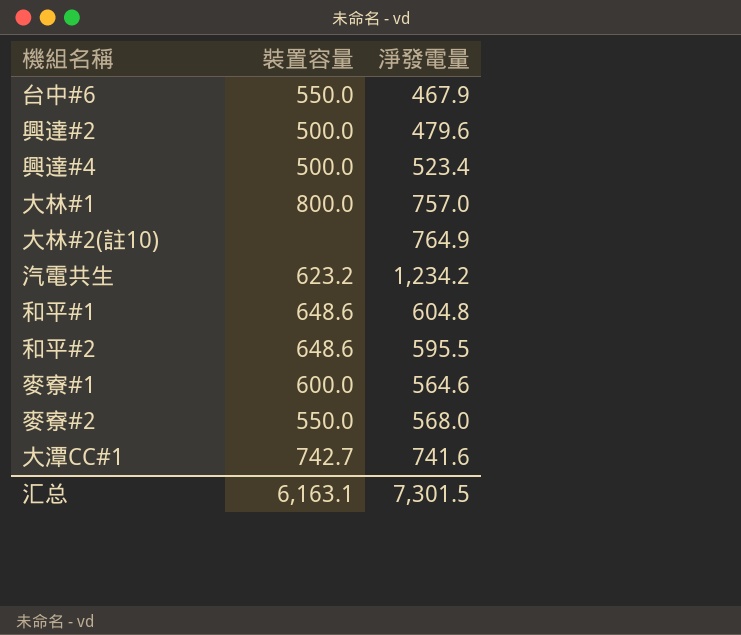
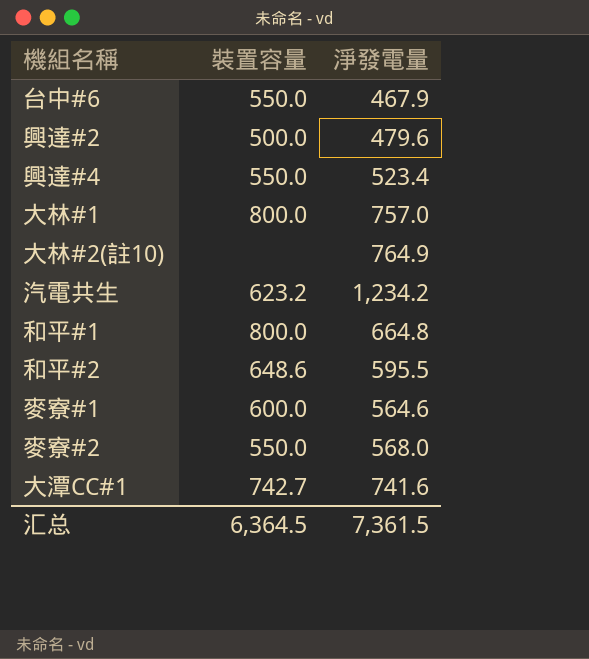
興達#4 | 裝置容量: 500.0 -> 550.0
和平#1 | 裝置容量: 648.6 -> 800.0
和平#1 | 淨發電量: 604.8 -> 664.8
汇总 | 裝置容量: 6,163.1 -> 6,364.5
汇总 | 淨發電量: 7,301.5 -> 7,361.5

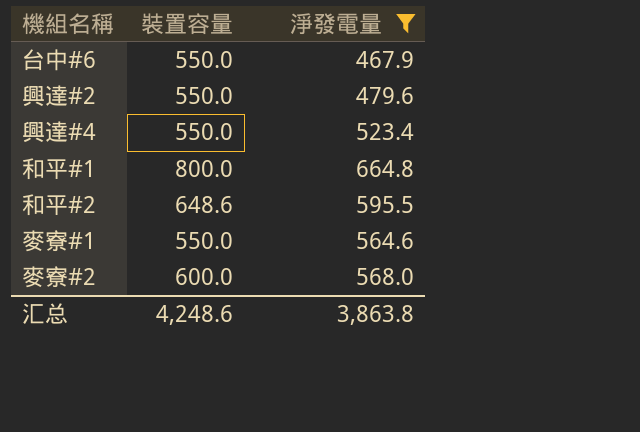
filter: none -> 淨發電量 <= 664.8
興達#2 | 裝置容量: 500.0 -> 550.0
麥寮#1 | 裝置容量: 600.0 -> 550.0
麥寮#2 | 裝置容量: 550.0 -> 600.0
汇总 | 裝置容量: 6,364.5 -> 4,248.6
汇总 | 淨發電量: 7,361.5 -> 3,863.8

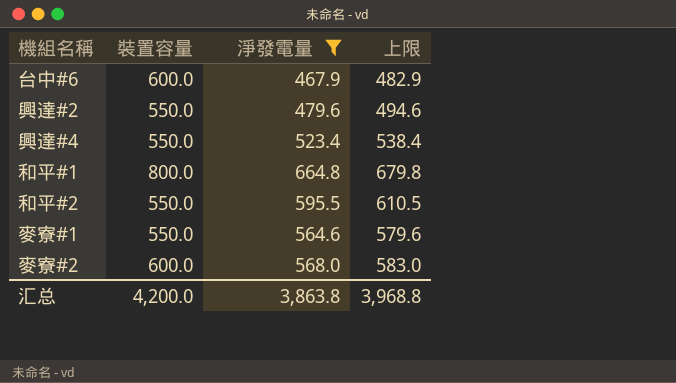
column 上限 | formula: none -> [淨發電量] + 15
台中#6 | 裝置容量: 550.0 -> 600.0
和平#2 | 裝置容量: 648.6 -> 550.0
汇总 | 裝置容量: 4,248.6 -> 4,200.0

